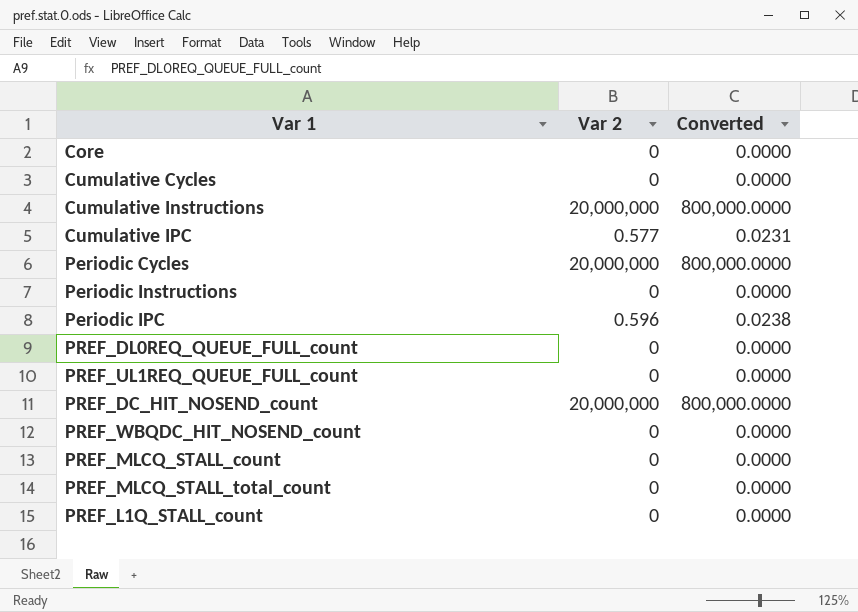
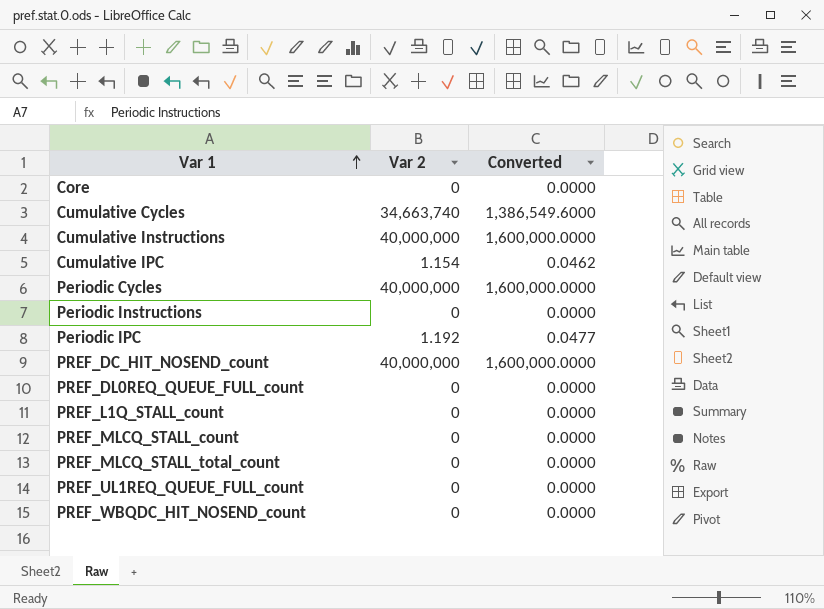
row order: none -> Var 1 ascending
Cumulative Cycles | Var 2: 0 -> 34,663,740
Cumulative Cycles | Converted: 0.0000 -> 1,386,549.6000
Cumulative Instructions | Var 2: 20,000,000 -> 40,000,000
Cumulative Instructions | Converted: 800,000.0000 -> 1,600,000.0000
Cumulative IPC | Var 2: 0.577 -> 1.154
Cumulative IPC | Converted: 0.0231 -> 0.0462
Periodic Cycles | Var 2: 20,000,000 -> 40,000,000
Periodic Cycles | Converted: 800,000.0000 -> 1,600,000.0000
Periodic IPC | Var 2: 0.596 -> 1.192
Periodic IPC | Converted: 0.0238 -> 0.0477
PREF_DC_HIT_NOSEND_count | Var 2: 20,000,000 -> 40,000,000
PREF_DC_HIT_NOSEND_count | Converted: 800,000.0000 -> 1,600,000.0000

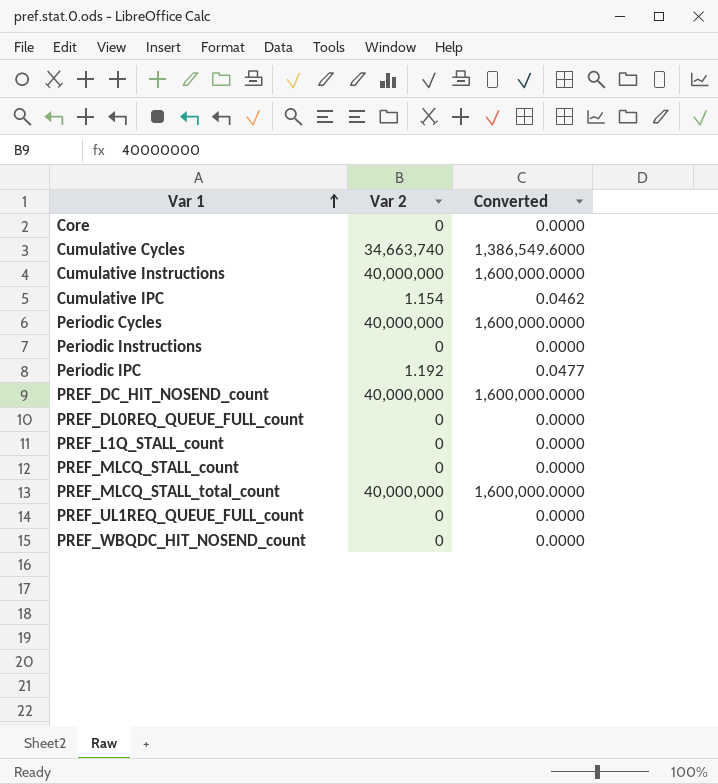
PREF_MLCQ_STALL_total_count | Var 2: 0 -> 40,000,000
PREF_MLCQ_STALL_total_count | Converted: 0.0000 -> 1,600,000.0000

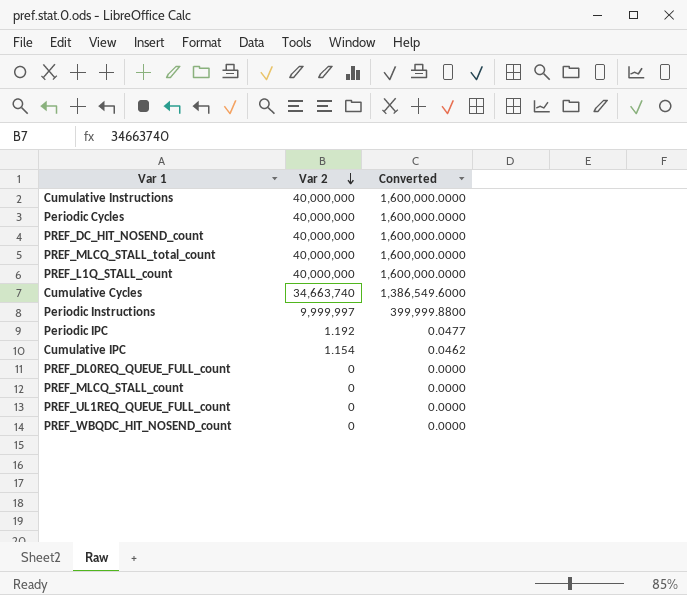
row order: Var 1 ascending -> Var 2 descending
row Core: 0 | 0.0000 -> none
PREF_L1Q_STALL_count | Var 2: 0 -> 40,000,000
PREF_L1Q_STALL_count | Converted: 0.0000 -> 1,600,000.0000
Periodic Instructions | Var 2: 0 -> 9,999,997
Periodic Instructions | Converted: 0.0000 -> 399,999.8800

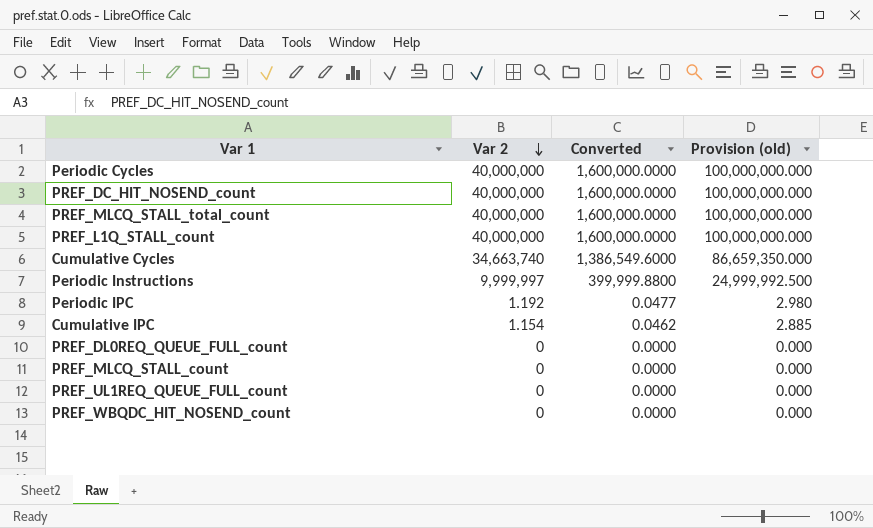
column Provision (old) | formula: none -> [Var 2] * 2.5
row Cumulative Instructions: 40,000,000 | 1,600,000.0000 -> none

